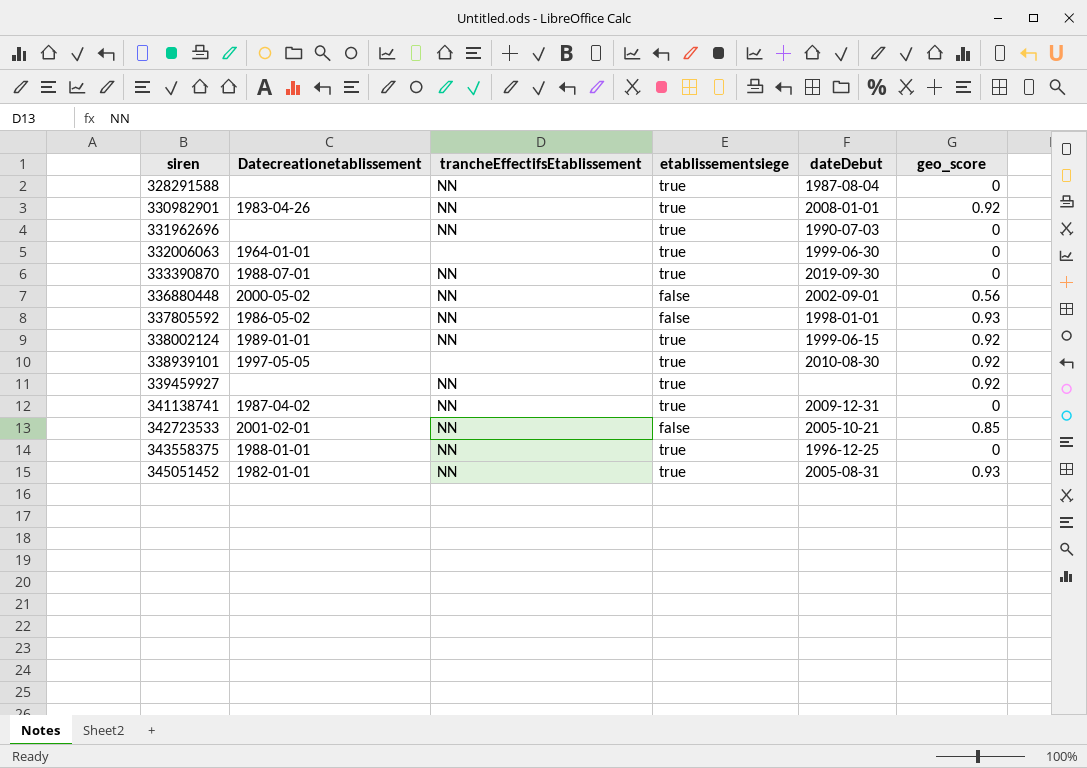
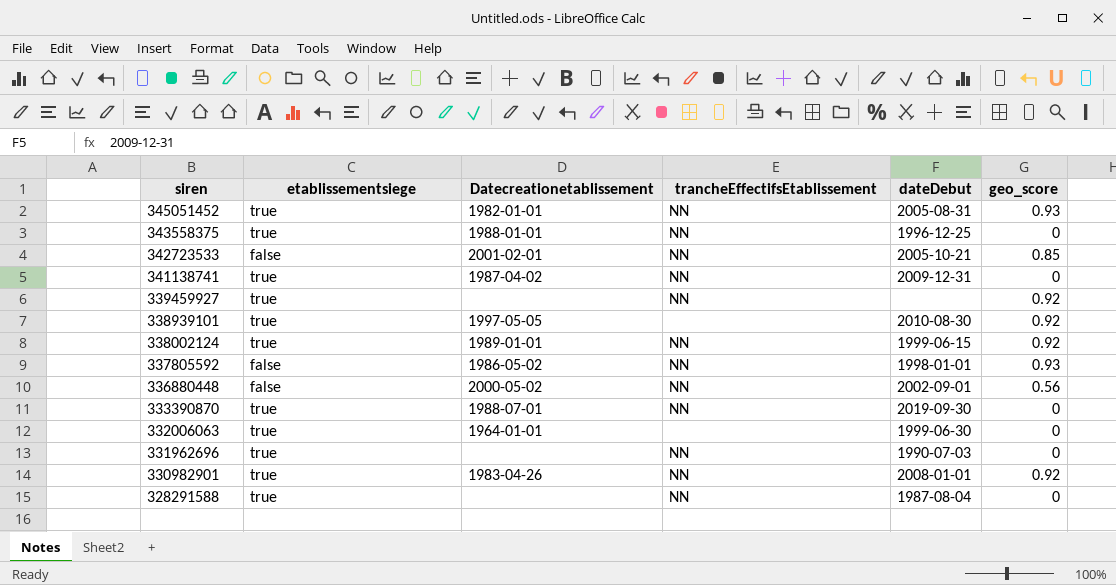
row order: siren ascending -> siren descending
column etablissementsiege | position: 4 -> 2

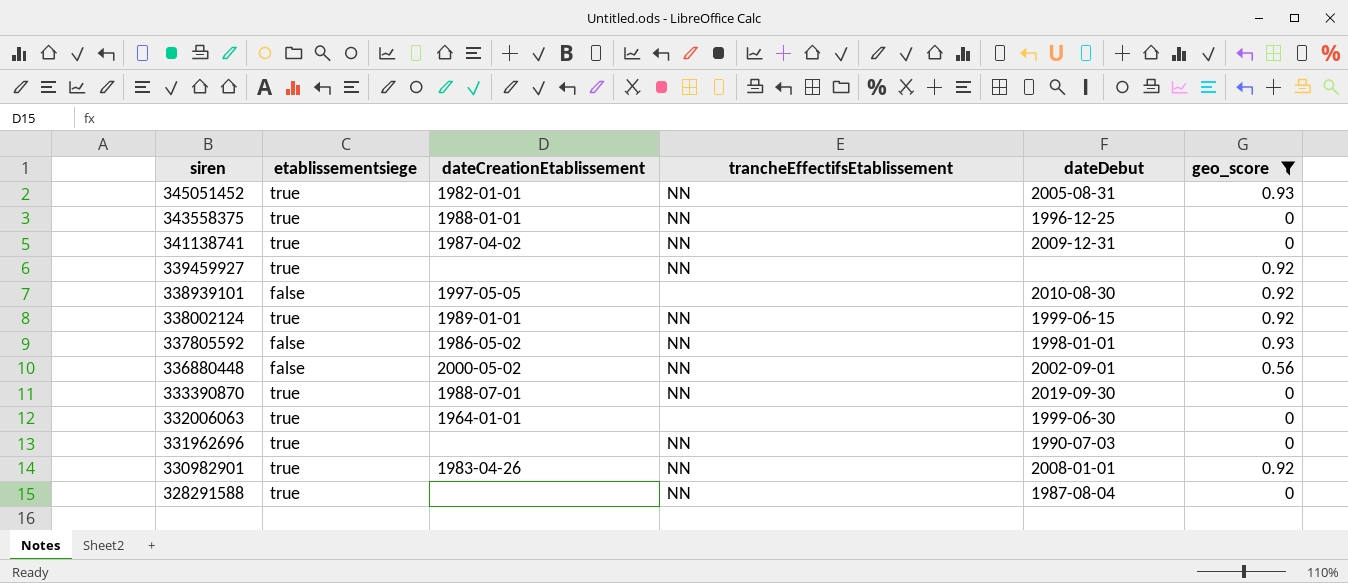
filter: none -> geo_score != 0.85
column name: Datecreationetablissement -> dateCreationEtablissement
338939101 | etablissementsiege: true -> false

